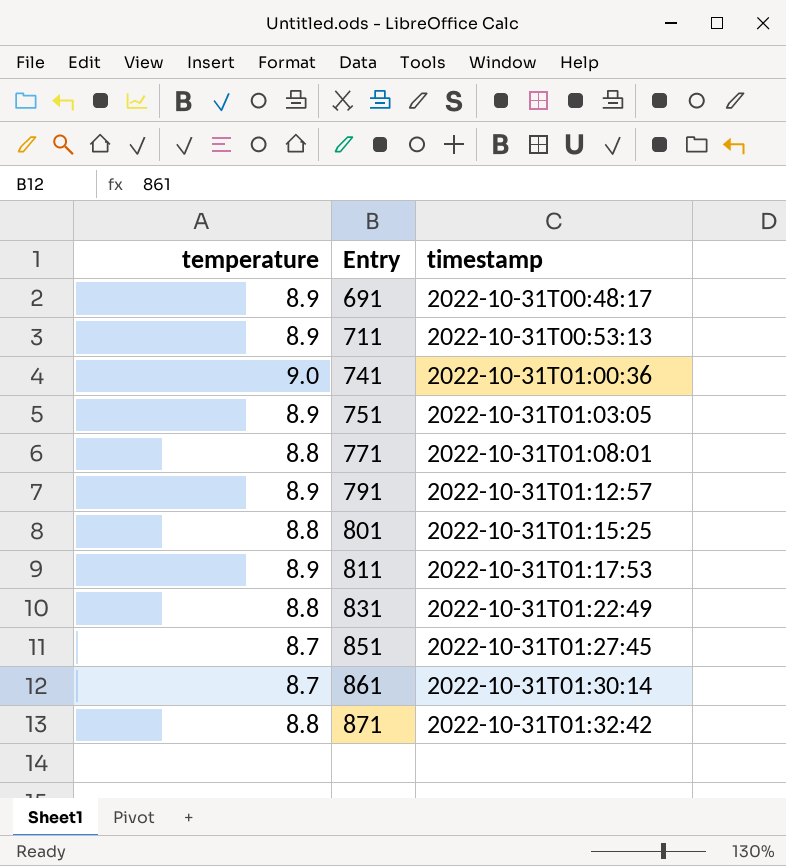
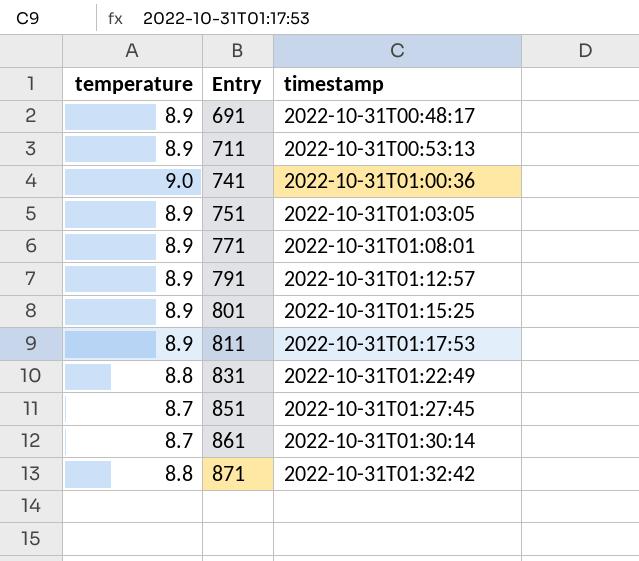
771 | temperature: 8.8 -> 8.9
801 | temperature: 8.8 -> 8.9

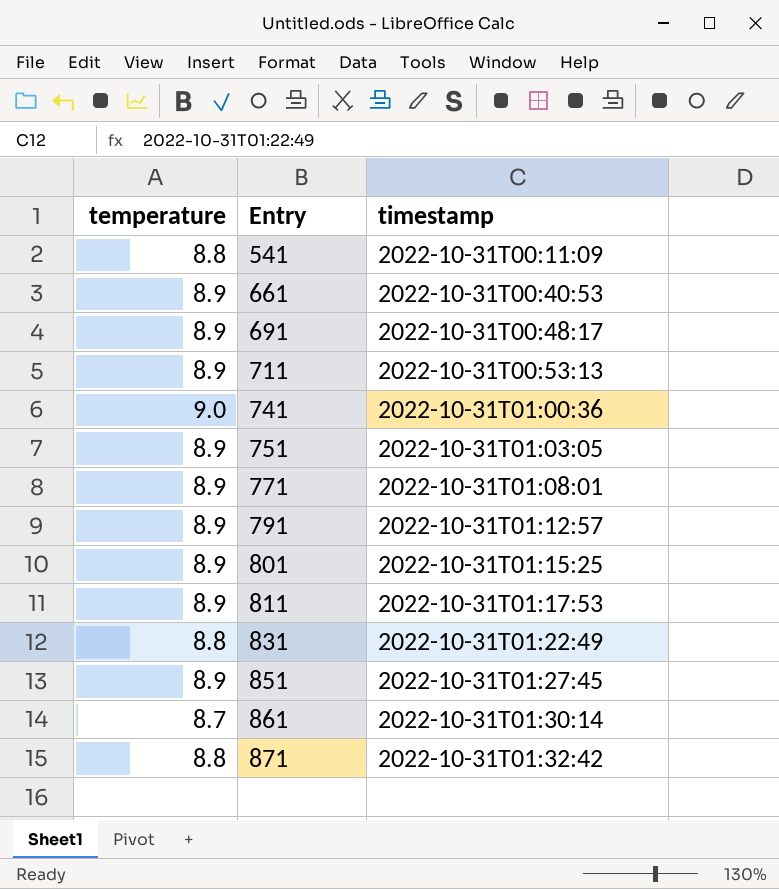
row 541: none -> 8.8 | 2022-10-31T00:11:09
row 661: none -> 8.9 | 2022-10-31T00:40:53
851 | temperature: 8.7 -> 8.9

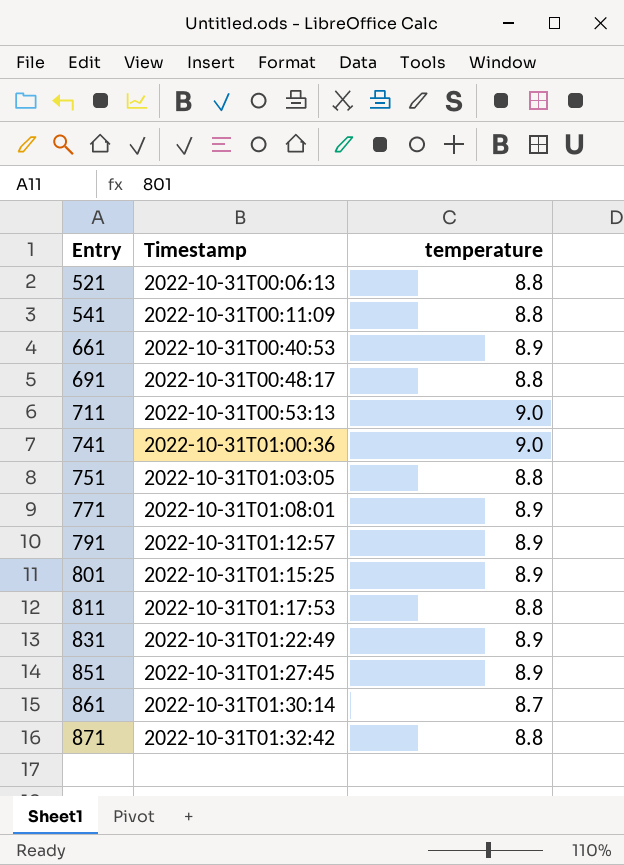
column name: timestamp -> Timestamp
column temperature | position: 1 -> 3
row 521: none -> 2022-10-31T00:06:13 | 8.8
691 | temperature: 8.9 -> 8.8
711 | temperature: 8.9 -> 9.0
751 | temperature: 8.9 -> 8.8
811 | temperature: 8.9 -> 8.8
831 | temperature: 8.8 -> 8.9

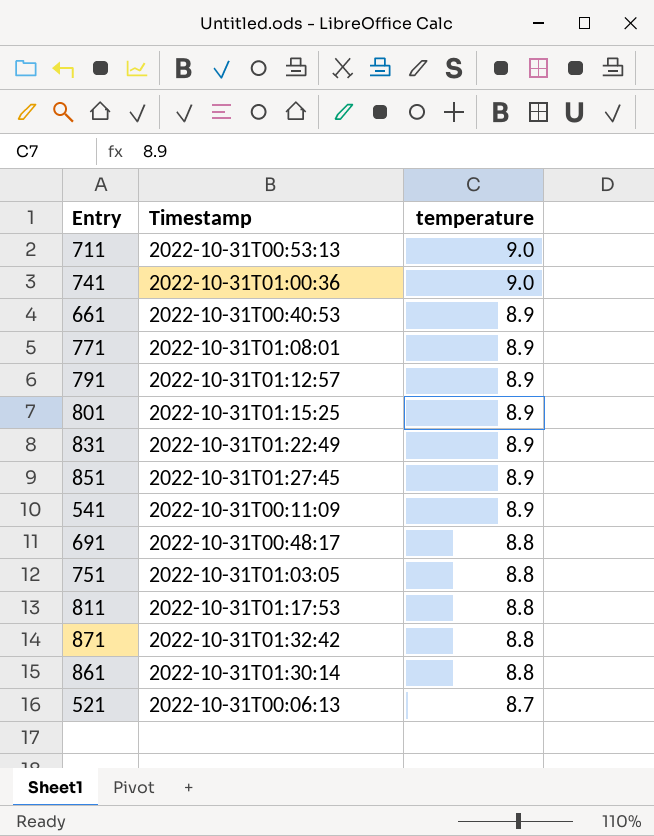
row order: Entry ascending -> temperature descending
541 | temperature: 8.8 -> 8.9
861 | temperature: 8.7 -> 8.8
521 | temperature: 8.8 -> 8.7

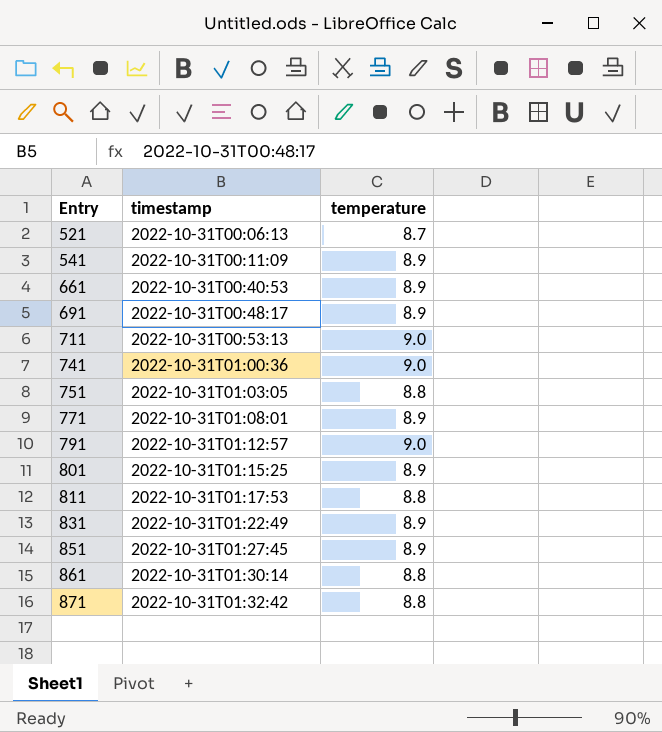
row order: temperature descending -> Entry ascending
column name: Timestamp -> timestamp
691 | temperature: 8.8 -> 8.9
791 | temperature: 8.9 -> 9.0

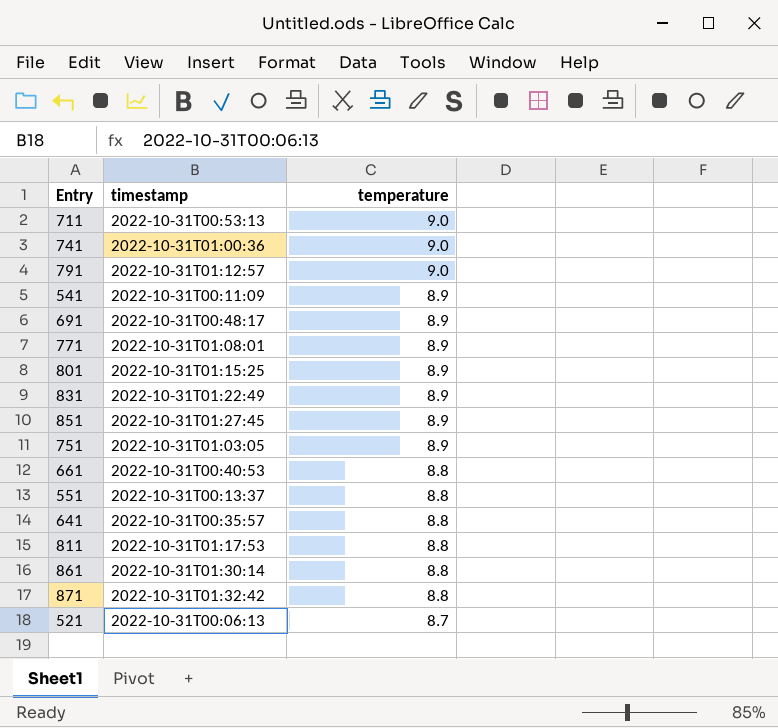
row order: Entry ascending -> temperature descending
751 | temperature: 8.8 -> 8.9
661 | temperature: 8.9 -> 8.8
row 551: none -> 2022-10-31T00:13:37 | 8.8
row 641: none -> 2022-10-31T00:35:57 | 8.8

